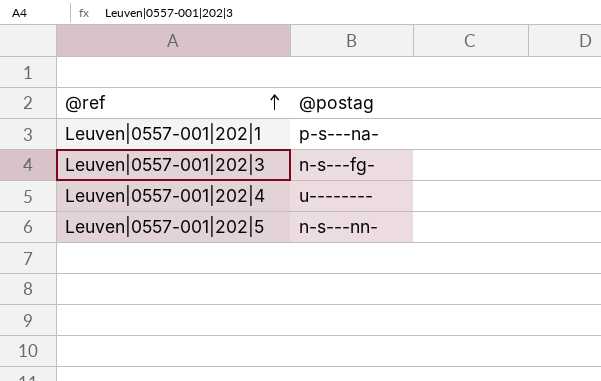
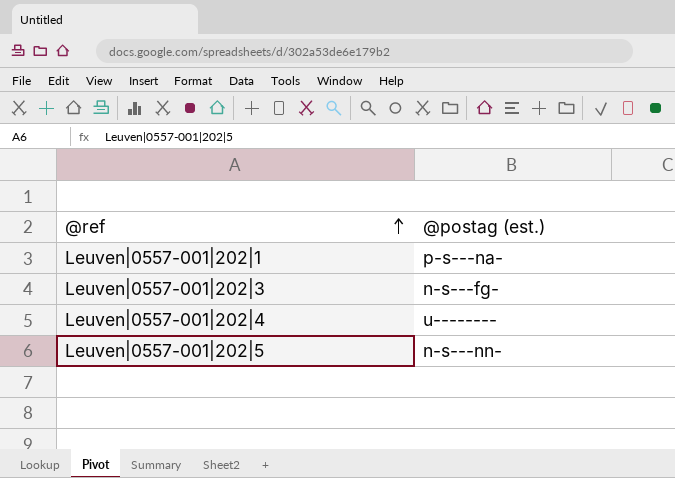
column name: @postag -> @postag (est.)

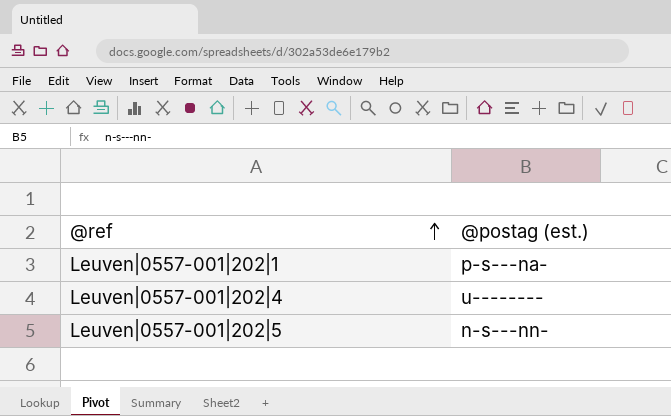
row Leuven|0557-001|202|3: n-s---fg- -> none

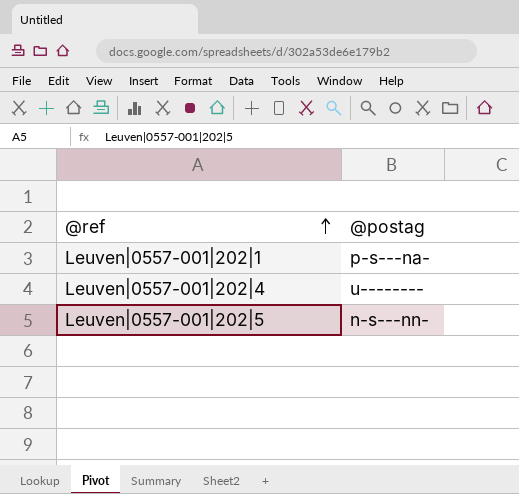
column name: @postag (est.) -> @postag

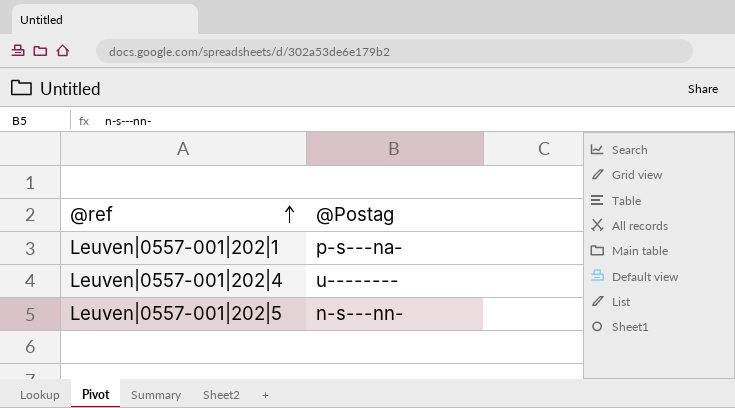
column name: @postag -> @Postag

